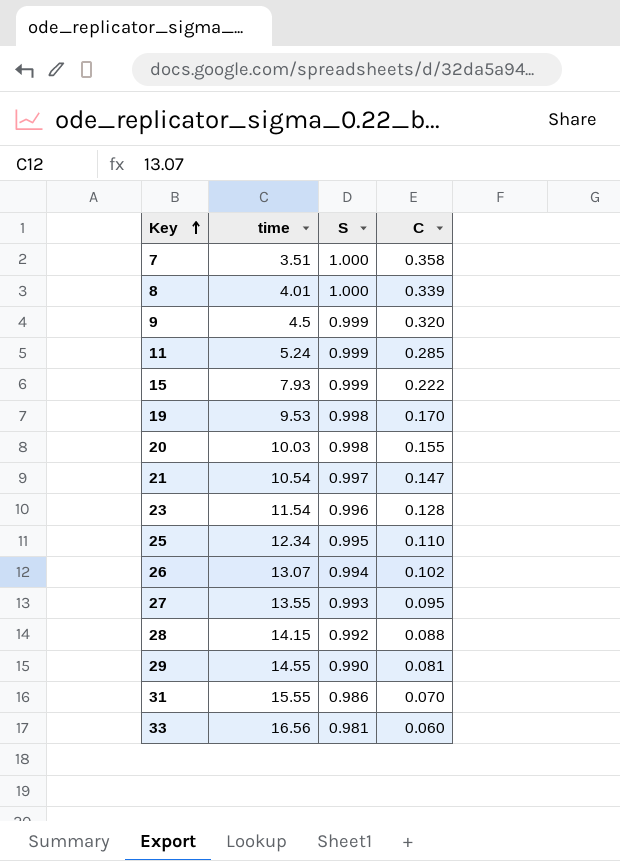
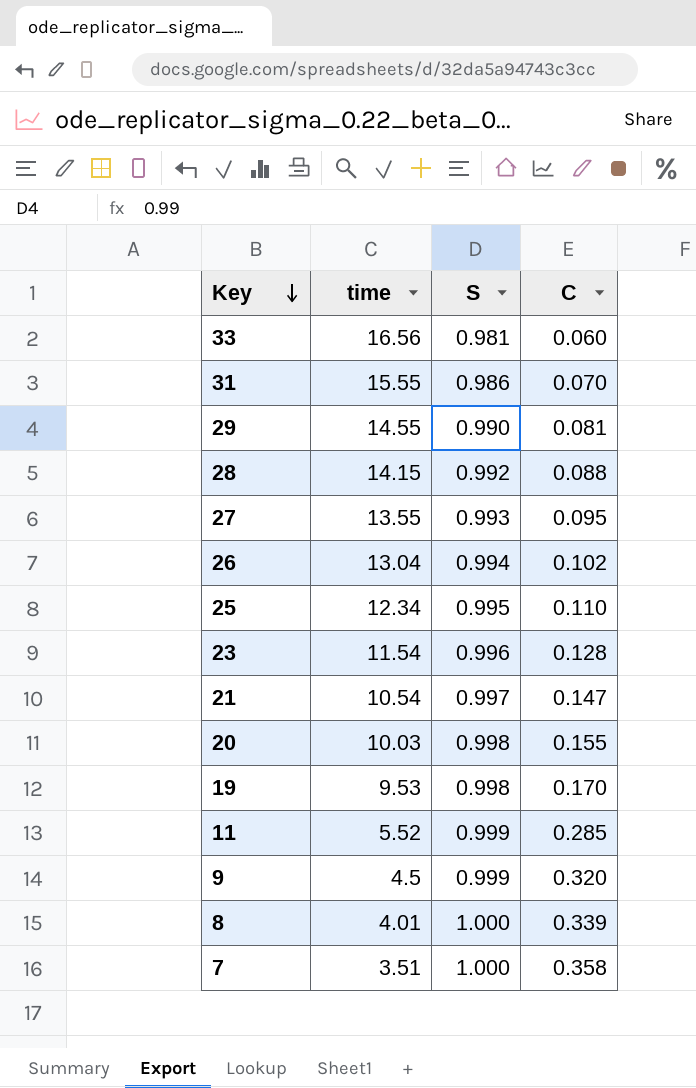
row order: Key ascending -> Key descending
row 15: 7.93 | 0.999 | 0.222 -> none
26 | time: 13.07 -> 13.04
11 | time: 5.24 -> 5.52

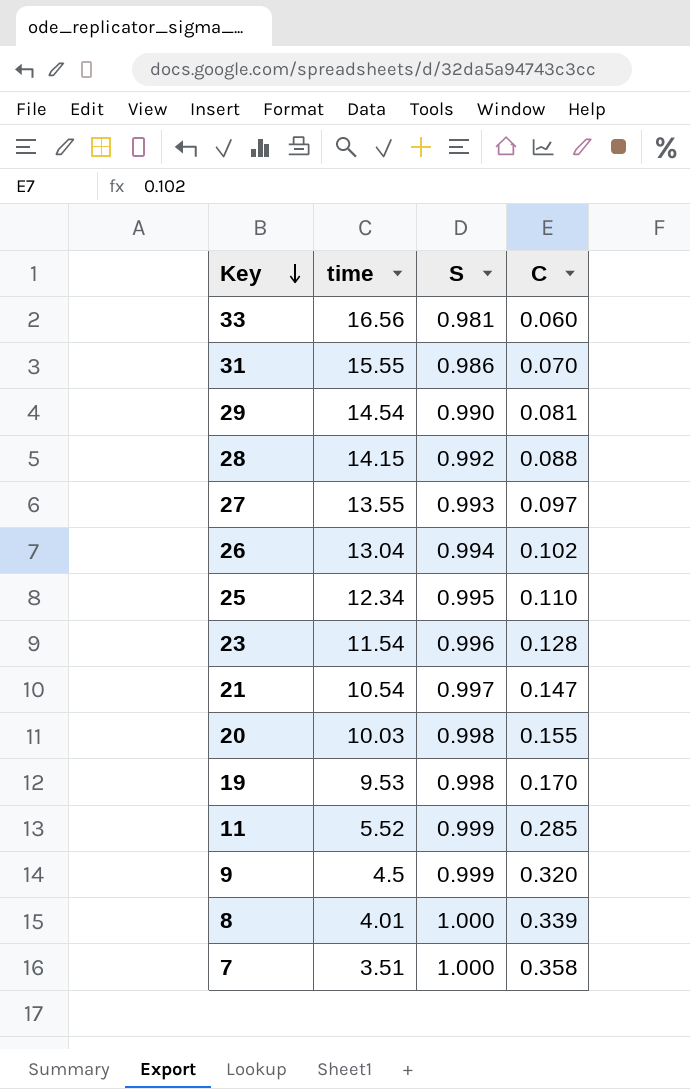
29 | time: 14.55 -> 14.54
27 | C: 0.095 -> 0.097

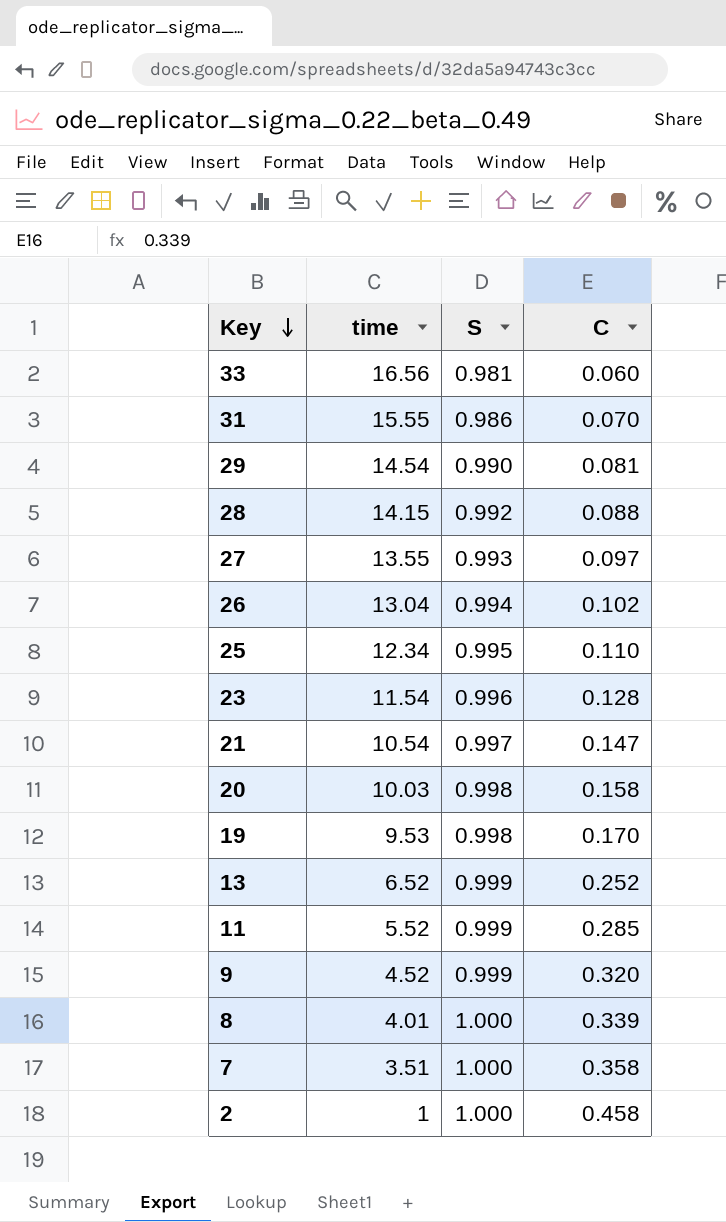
20 | C: 0.155 -> 0.158
row 13: none -> 6.52 | 0.999 | 0.252
9 | time: 4.5 -> 4.52
row 2: none -> 1 | 1.000 | 0.458

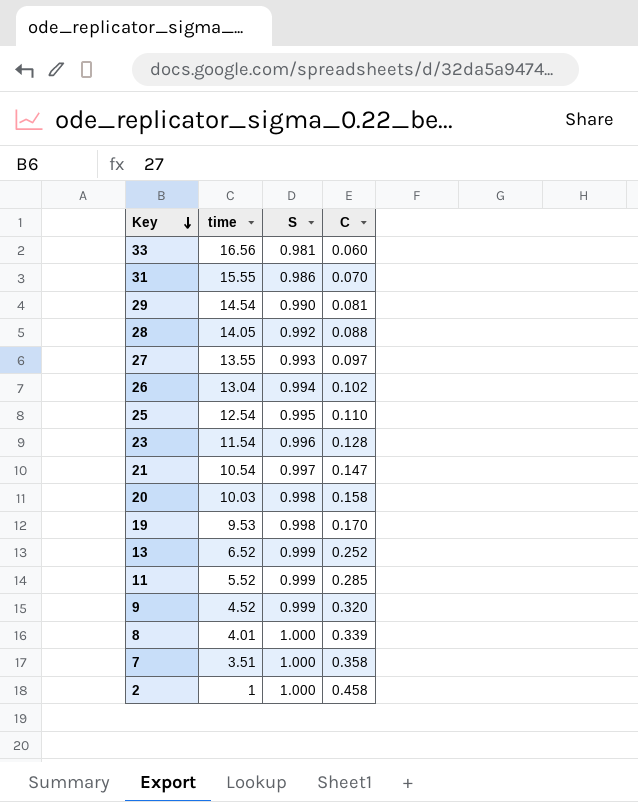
28 | time: 14.15 -> 14.05
25 | time: 12.34 -> 12.54

